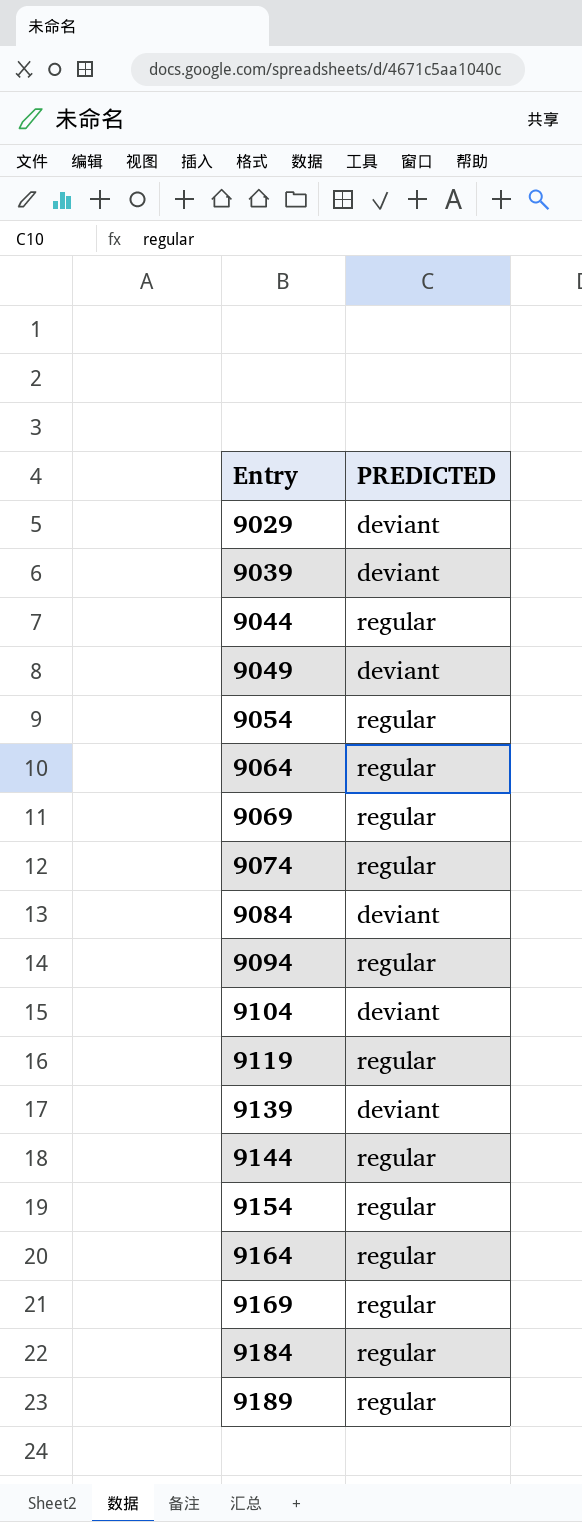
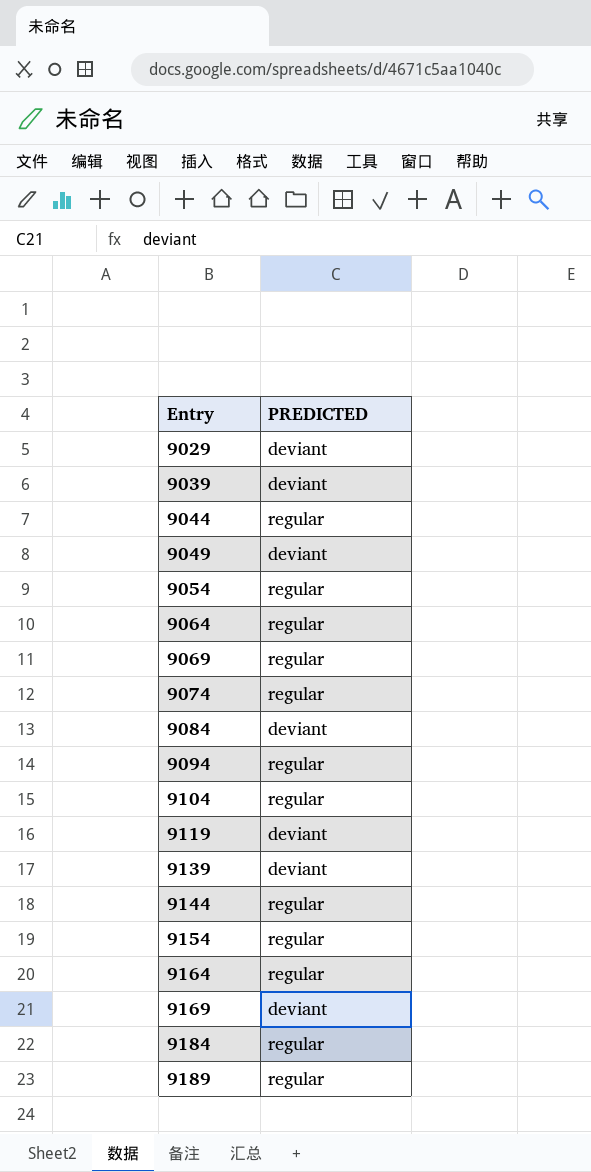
9104 | PREDICTED: deviant -> regular
9119 | PREDICTED: regular -> deviant
9169 | PREDICTED: regular -> deviant

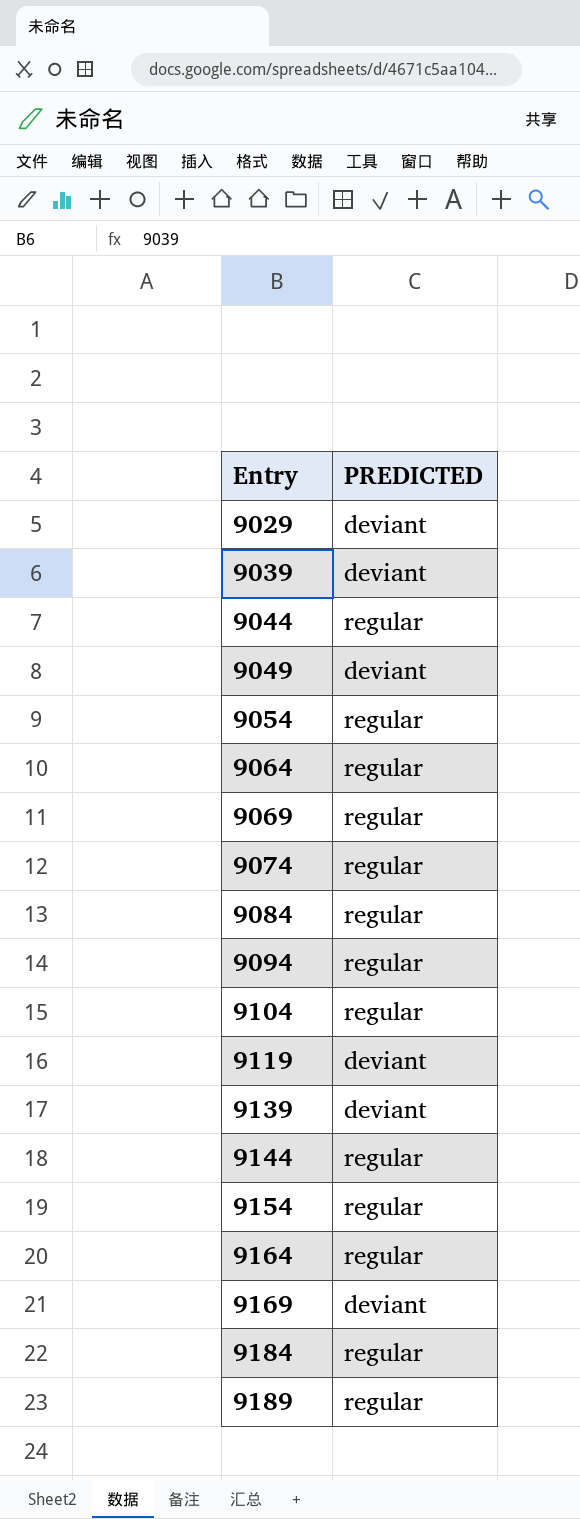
9084 | PREDICTED: deviant -> regular

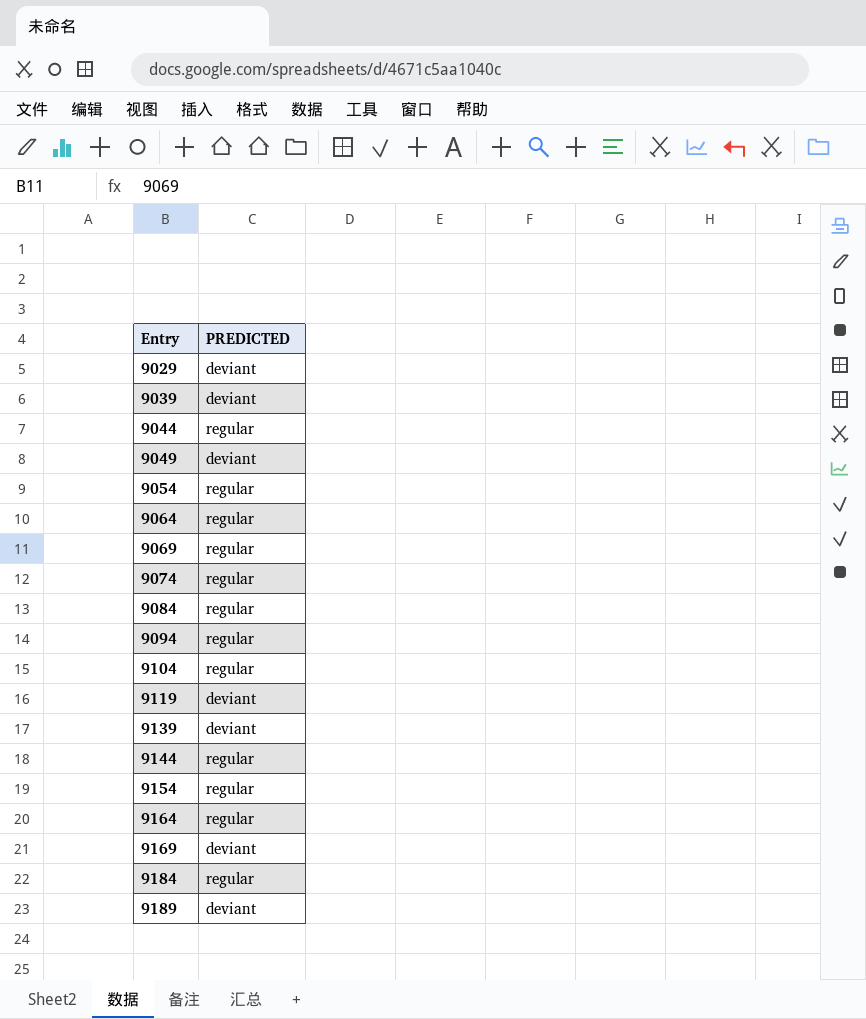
9189 | PREDICTED: regular -> deviant

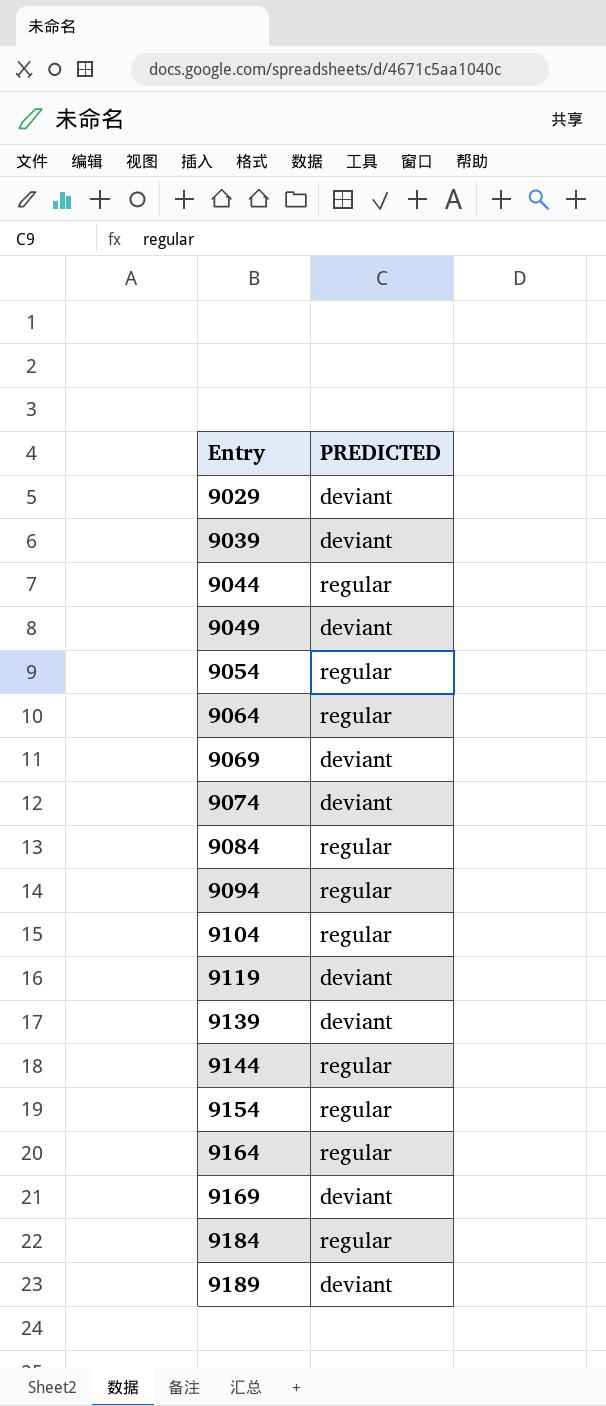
9069 | PREDICTED: regular -> deviant
9074 | PREDICTED: regular -> deviant

